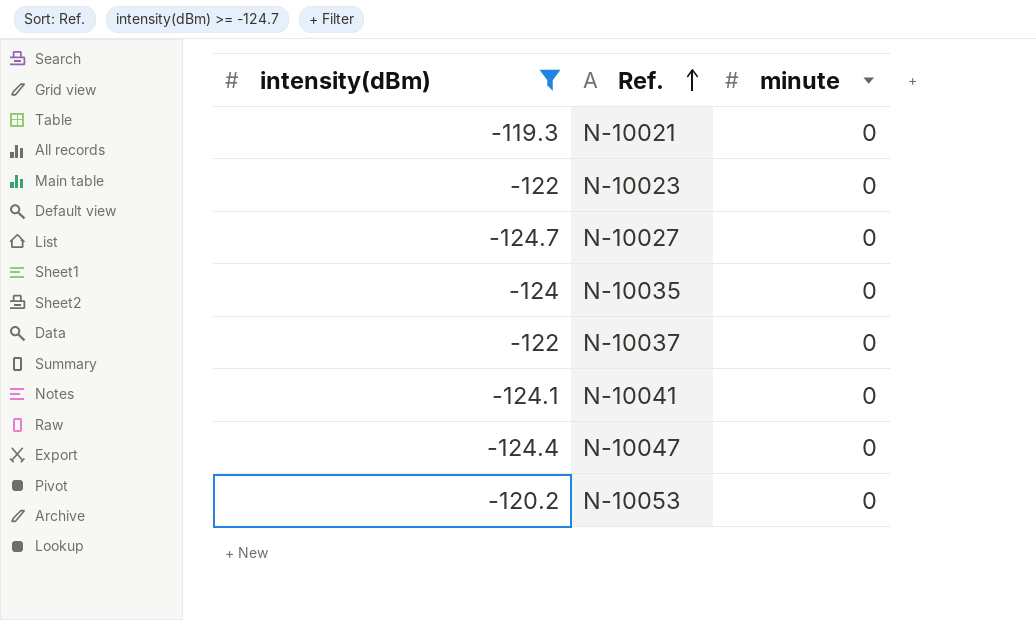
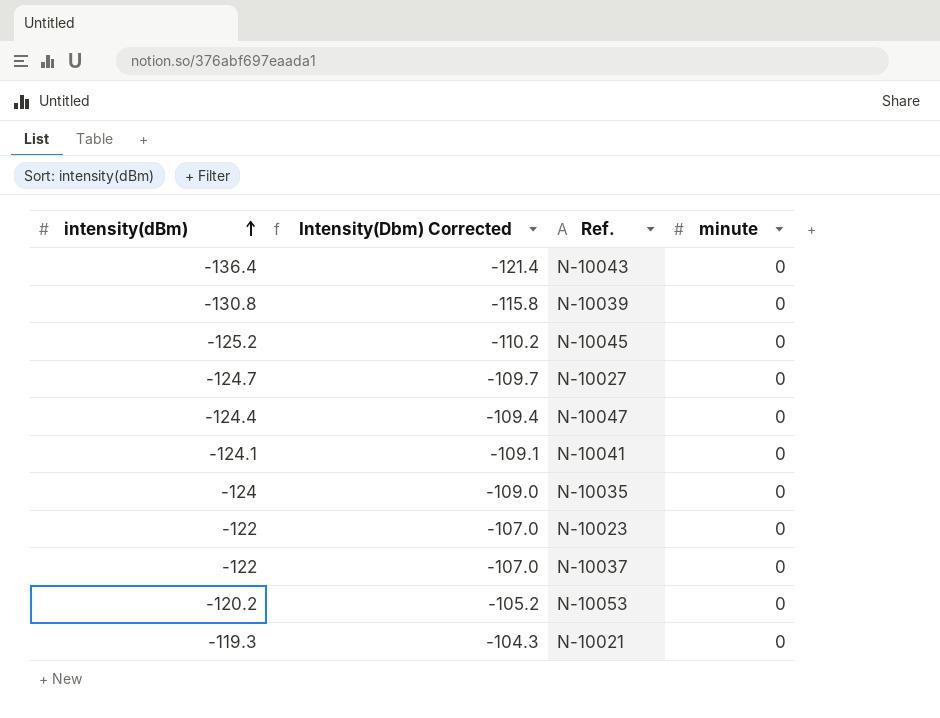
filter: intensity(dBm) >= -124.7 -> none
row order: Ref. ascending -> intensity(dBm) ascending
column Intensity(Dbm) Corrected | formula: none -> [intensity(dBm)] + 15

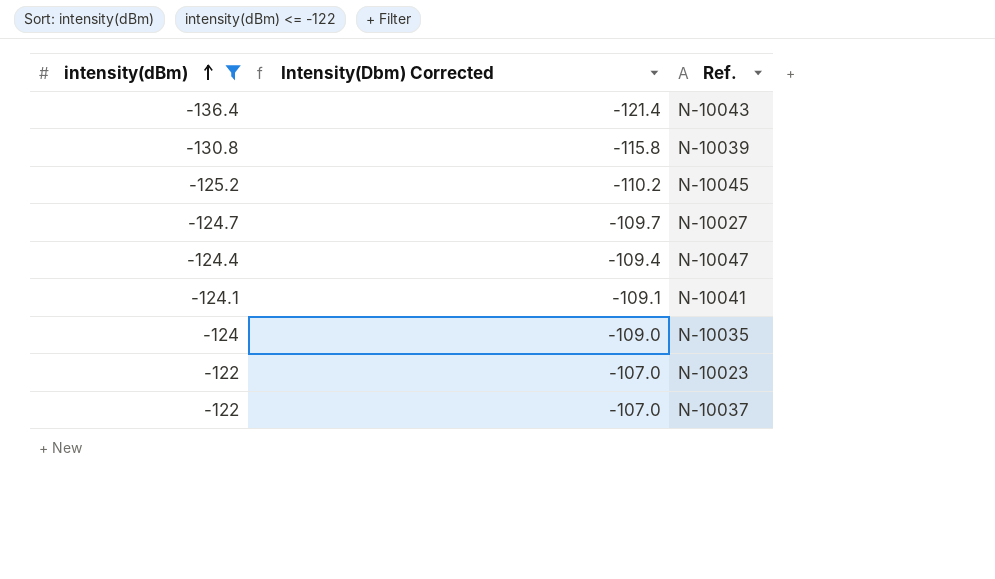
filter: none -> intensity(dBm) <= -122
column minute | position: 4 -> none

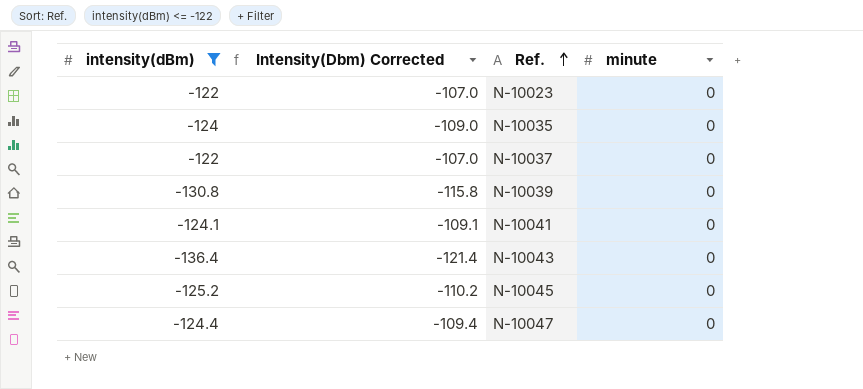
row order: intensity(dBm) ascending -> Ref. ascending
column minute | position: none -> 4
row N-10027: -124.7 | -109.7 -> none

